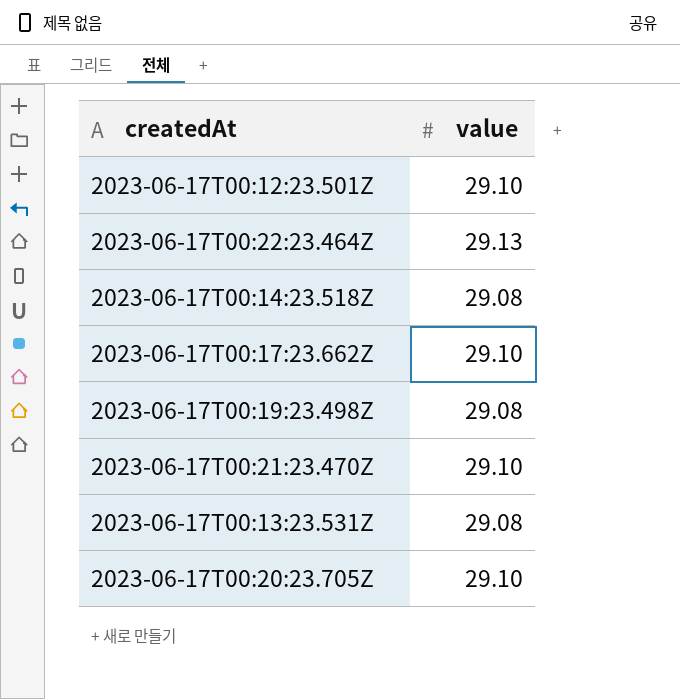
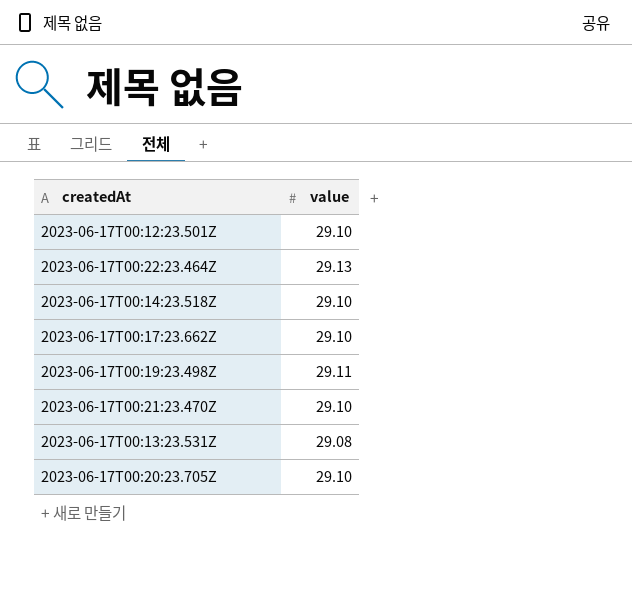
2023-06-17T00:14:23.518Z | value: 29.08 -> 29.10
2023-06-17T00:19:23.498Z | value: 29.08 -> 29.11

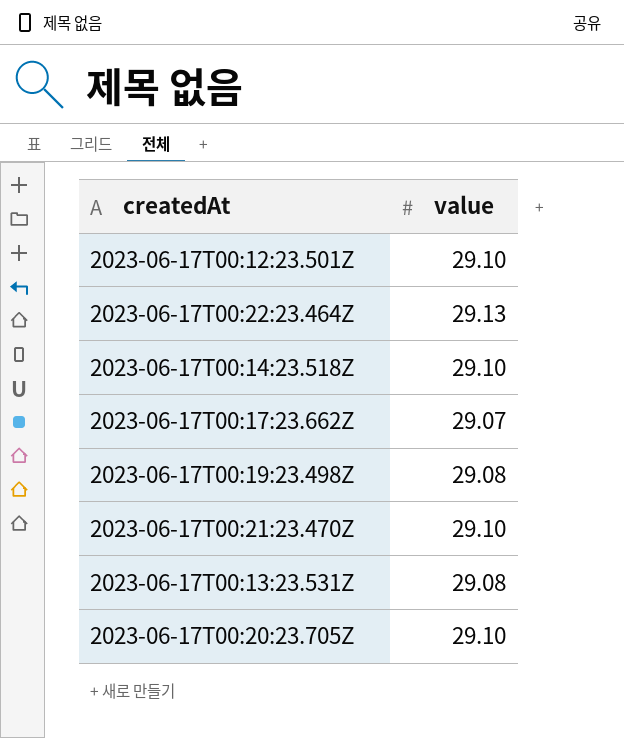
2023-06-17T00:17:23.662Z | value: 29.10 -> 29.07
2023-06-17T00:19:23.498Z | value: 29.11 -> 29.08

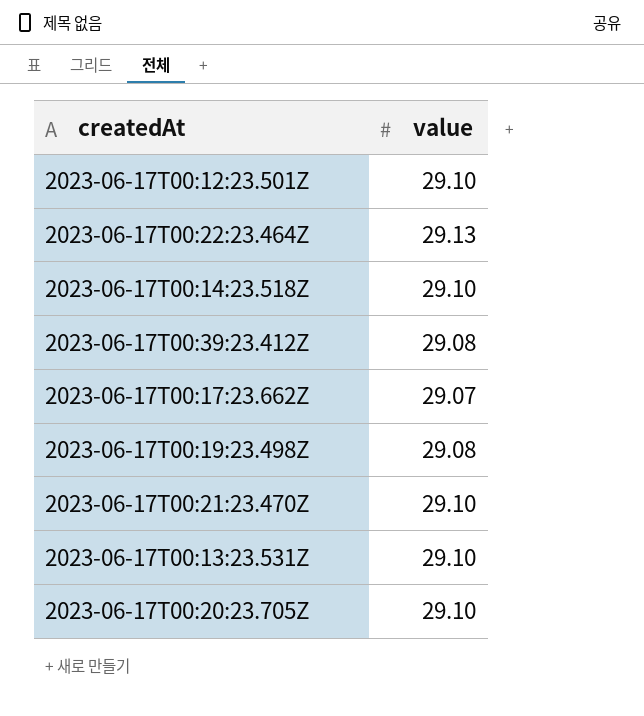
row 2023-06-17T00:39:23.412Z: none -> 29.08
2023-06-17T00:13:23.531Z | value: 29.08 -> 29.10

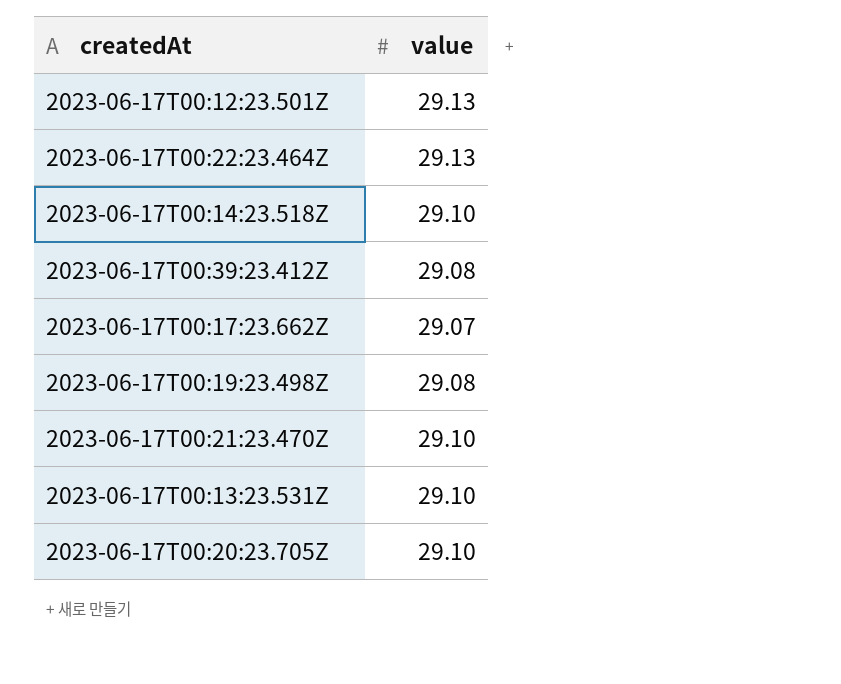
2023-06-17T00:12:23.501Z | value: 29.10 -> 29.13

